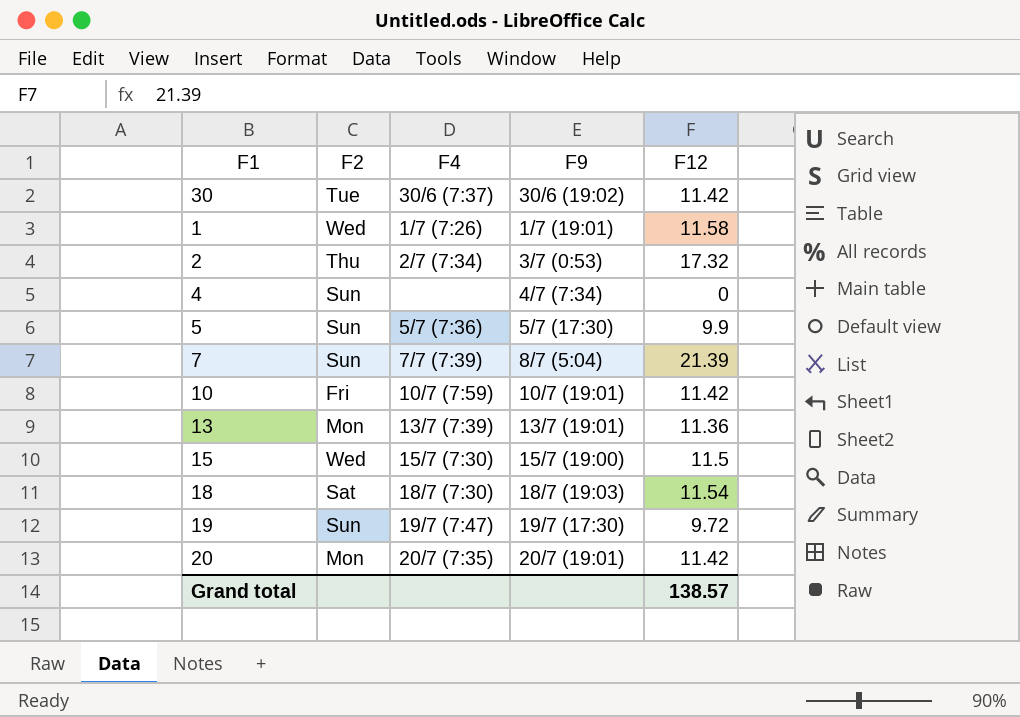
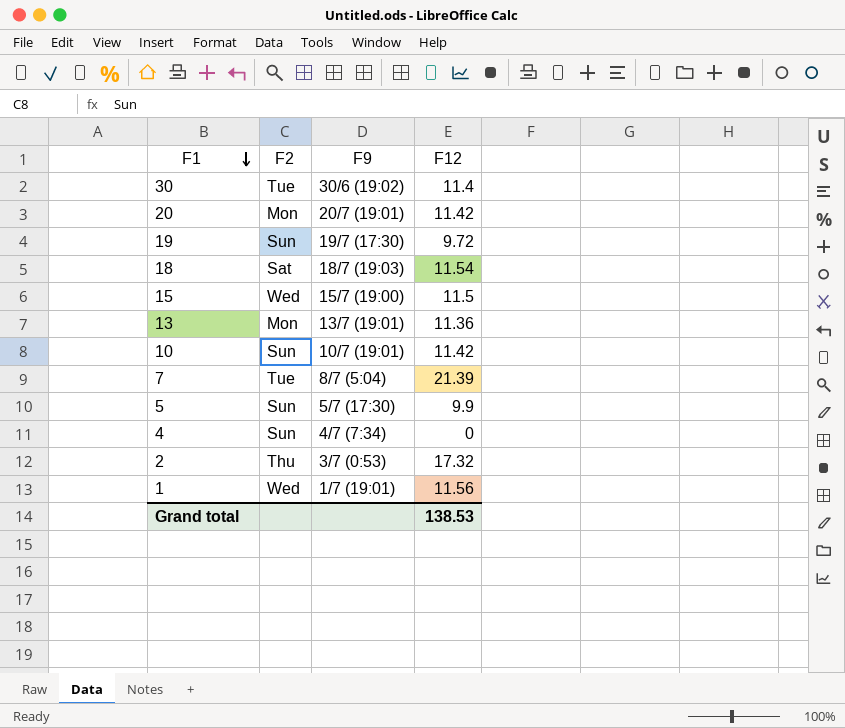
row order: none -> F1 descending
column F4 | position: 3 -> none
30 | F12: 11.42 -> 11.4
10 | F2: Fri -> Sun
7 | F2: Sun -> Tue
1 | F12: 11.58 -> 11.56
Grand total | F12: 138.57 -> 138.53

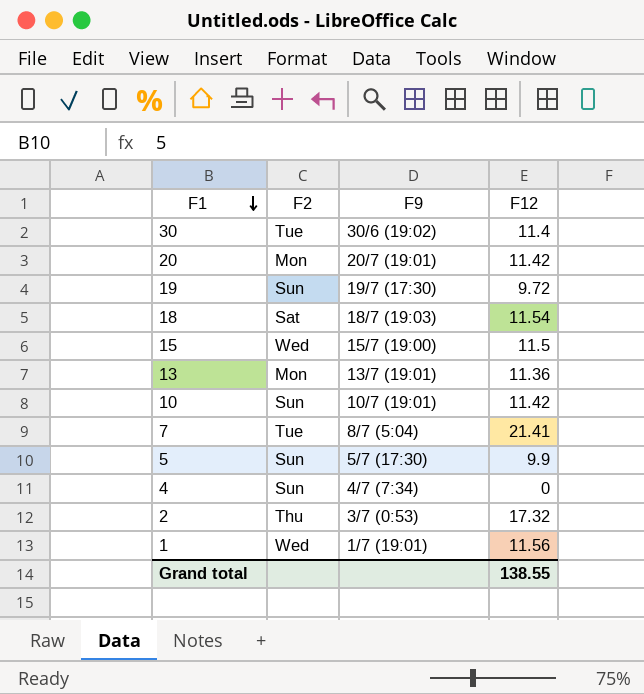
7 | F12: 21.39 -> 21.41
Grand total | F12: 138.53 -> 138.55

